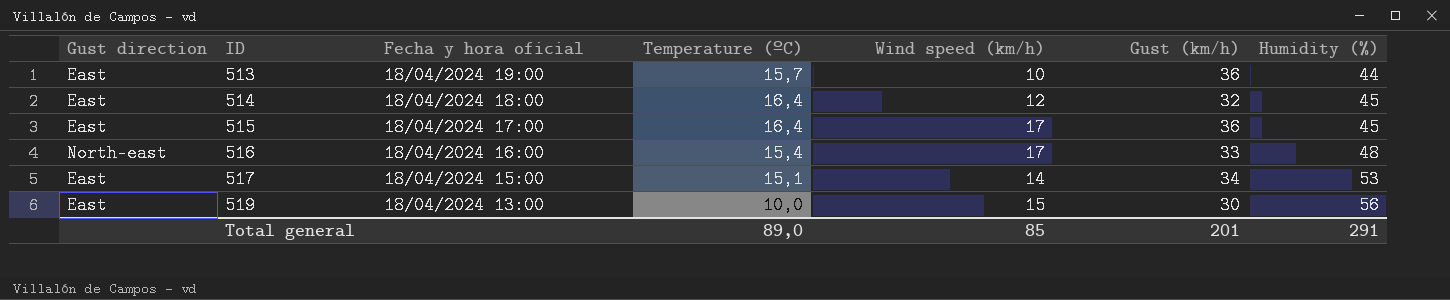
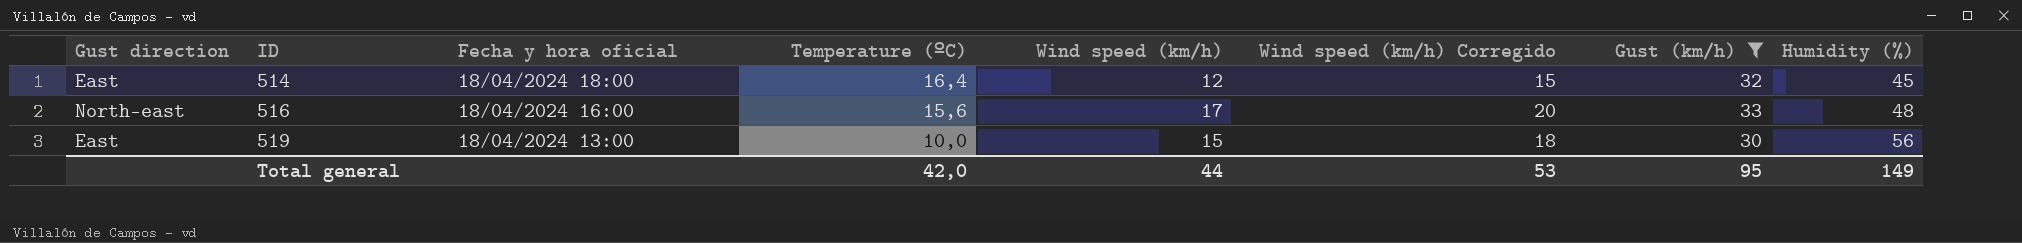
filter: none -> Gust (km/h) <= 33
column Wind speed (km/h) Corregido | formula: none -> [Wind speed (km/h)] + 3
516 | Temperature (ºC): 15,4 -> 15,6
Total general | Temperature (ºC): 89,0 -> 42,0
Total general | Wind speed (km/h): 85 -> 44
Total general | Gust (km/h): 201 -> 95
Total general | Humidity (%): 291 -> 149

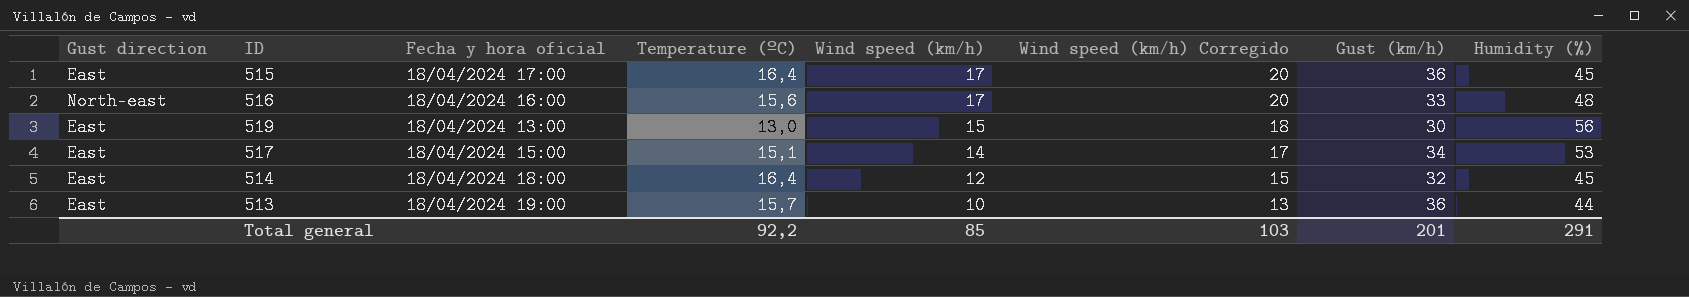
filter: Gust (km/h) <= 33 -> none
row order: ID ascending -> Wind speed (km/h) descending
519 | Temperature (ºC): 10,0 -> 13,0
Total general | Temperature (ºC): 42,0 -> 92,2
Total general | Wind speed (km/h): 44 -> 85
Total general | Wind speed (km/h) Corregido: 53 -> 103
Total general | Gust (km/h): 95 -> 201
Total general | Humidity (%): 149 -> 291

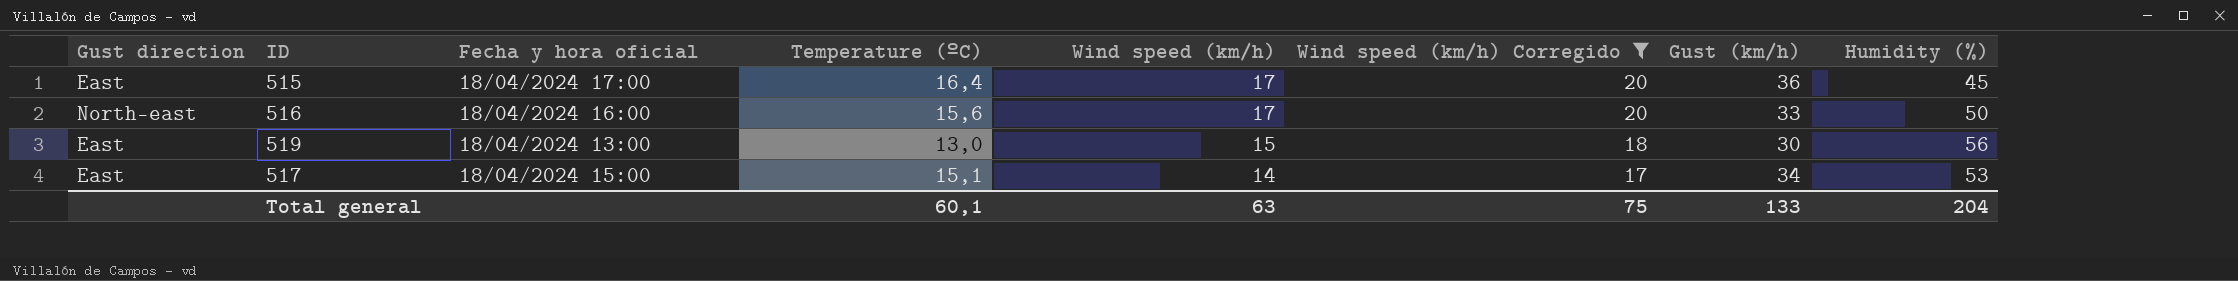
filter: none -> Wind speed (km/h) Corregido >= 17
516 | Humidity (%): 48 -> 50
Total general | Temperature (ºC): 92,2 -> 60,1
Total general | Wind speed (km/h): 85 -> 63
Total general | Wind speed (km/h) Corregido: 103 -> 75
Total general | Gust (km/h): 201 -> 133
Total general | Humidity (%): 291 -> 204

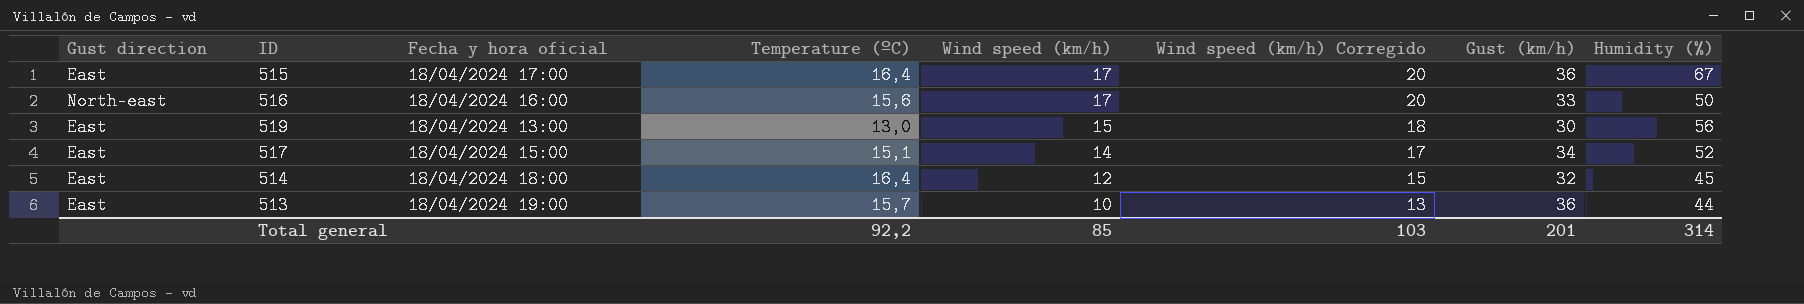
filter: Wind speed (km/h) Corregido >= 17 -> none
515 | Humidity (%): 45 -> 67
517 | Humidity (%): 53 -> 52
Total general | Temperature (ºC): 60,1 -> 92,2
Total general | Wind speed (km/h): 63 -> 85
Total general | Wind speed (km/h) Corregido: 75 -> 103
Total general | Gust (km/h): 133 -> 201
Total general | Humidity (%): 204 -> 314

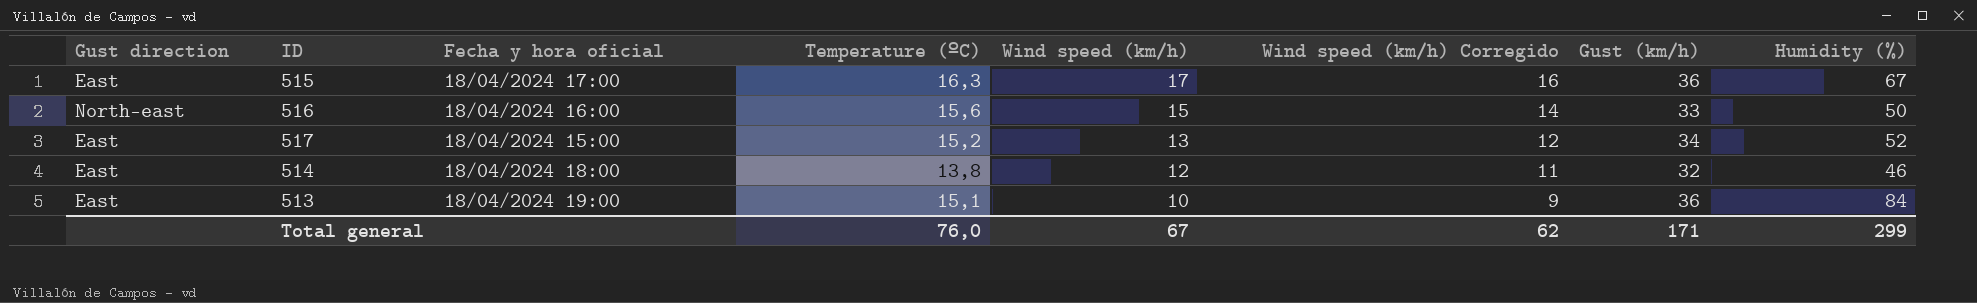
column Wind speed (km/h) Corregido | formula: [Wind speed (km/h)] + 3 -> [Wind speed (km/h)] - 1
row 519: East | 18/04/2024 13:00 | 13,0 | 15 | 18 | 30 | 56 -> none
515 | Temperature (ºC): 16,4 -> 16,3
516 | Wind speed (km/h): 17 -> 15
517 | Temperature (ºC): 15,1 -> 15,2
517 | Wind speed (km/h): 14 -> 13
514 | Temperature (ºC): 16,4 -> 13,8
514 | Humidity (%): 45 -> 46
513 | Temperature (ºC): 15,7 -> 15,1
513 | Humidity (%): 44 -> 84
Total general | Temperature (ºC): 92,2 -> 76,0
Total general | Wind speed (km/h): 85 -> 67
Total general | Wind speed (km/h) Corregido: 103 -> 62
Total general | Gust (km/h): 201 -> 171
Total general | Humidity (%): 314 -> 299

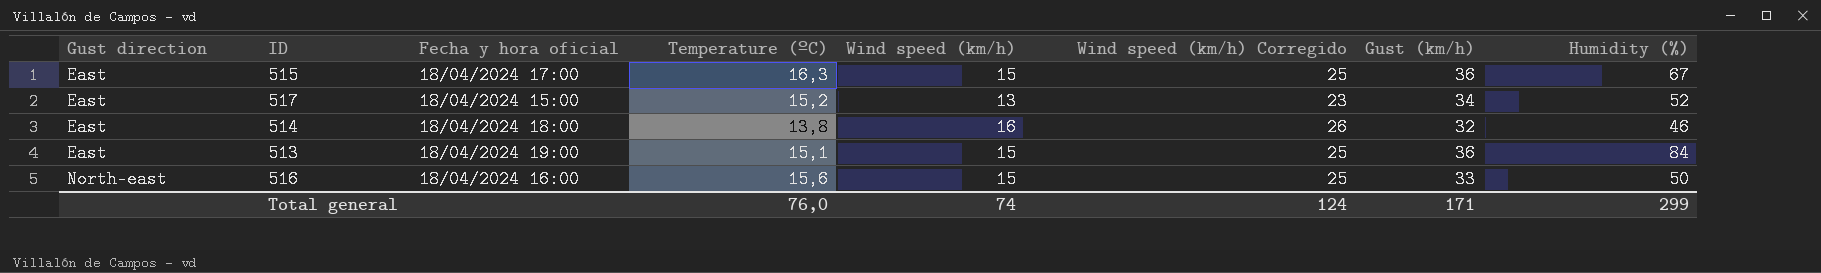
row order: Wind speed (km/h) descending -> Gust direction ascending
column Wind speed (km/h) Corregido | formula: [Wind speed (km/h)] - 1 -> [Wind speed (km/h)] + 10
515 | Wind speed (km/h): 17 -> 15
514 | Wind speed (km/h): 12 -> 16
513 | Wind speed (km/h): 10 -> 15
Total general | Wind speed (km/h): 67 -> 74
Total general | Wind speed (km/h) Corregido: 62 -> 124

